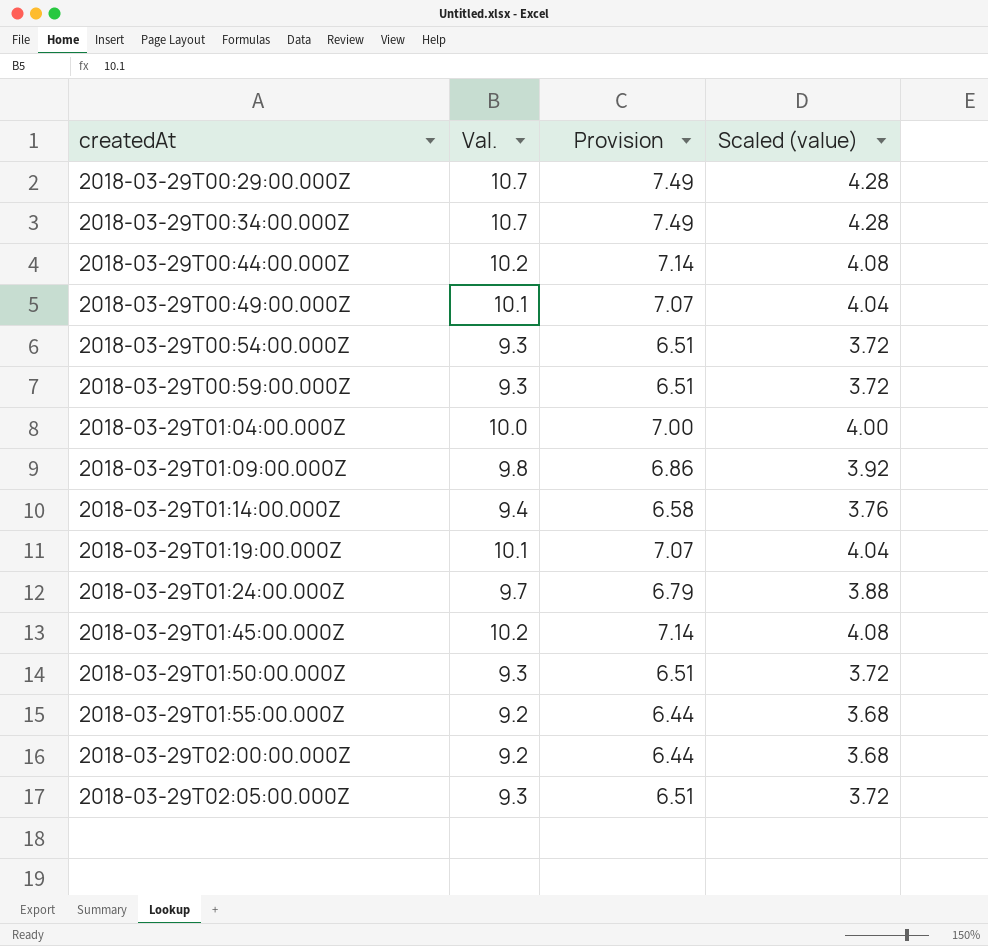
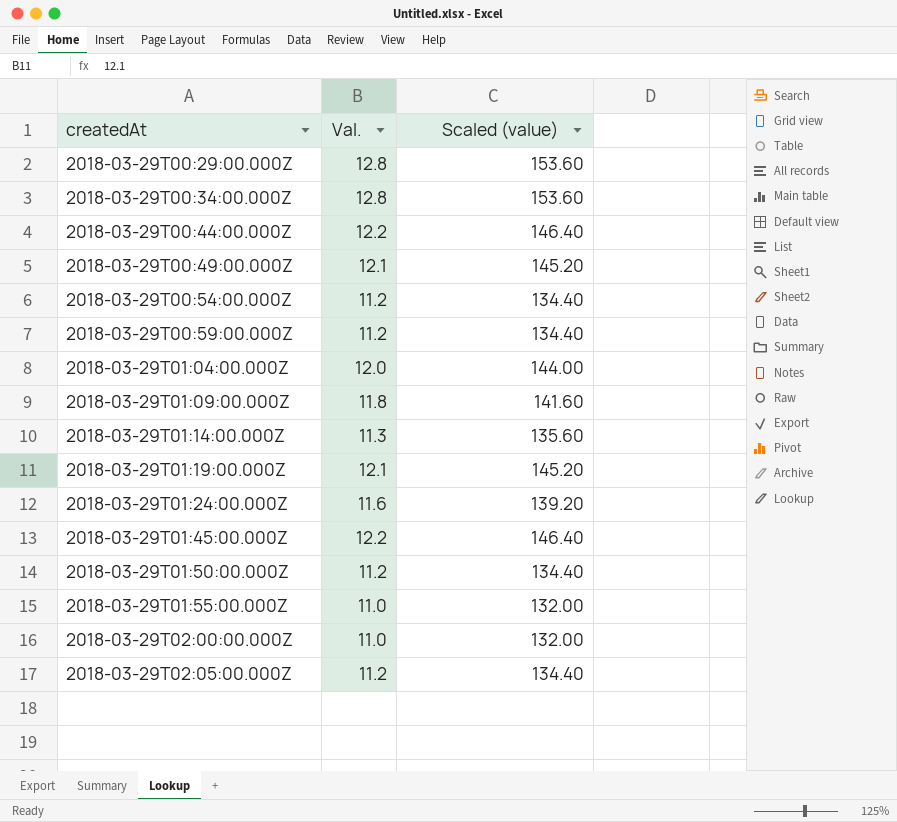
column Provision | formula: [Val.] * 0.7 -> none
column Scaled (value) | formula: [Val.] * 0.4 -> [Val.] * 12
2018-03-29T00:29:00.000Z | Val.: 10.7 -> 12.8
2018-03-29T00:34:00.000Z | Val.: 10.7 -> 12.8
2018-03-29T00:44:00.000Z | Val.: 10.2 -> 12.2
2018-03-29T00:49:00.000Z | Val.: 10.1 -> 12.1
2018-03-29T00:54:00.000Z | Val.: 9.3 -> 11.2
2018-03-29T00:59:00.000Z | Val.: 9.3 -> 11.2
2018-03-29T01:04:00.000Z | Val.: 10.0 -> 12.0
2018-03-29T01:09:00.000Z | Val.: 9.8 -> 11.8
2018-03-29T01:14:00.000Z | Val.: 9.4 -> 11.3
2018-03-29T01:19:00.000Z | Val.: 10.1 -> 12.1
2018-03-29T01:24:00.000Z | Val.: 9.7 -> 11.6
2018-03-29T01:45:00.000Z | Val.: 10.2 -> 12.2
2018-03-29T01:50:00.000Z | Val.: 9.3 -> 11.2
2018-03-29T01:55:00.000Z | Val.: 9.2 -> 11.0
2018-03-29T02:00:00.000Z | Val.: 9.2 -> 11.0
2018-03-29T02:05:00.000Z | Val.: 9.3 -> 11.2

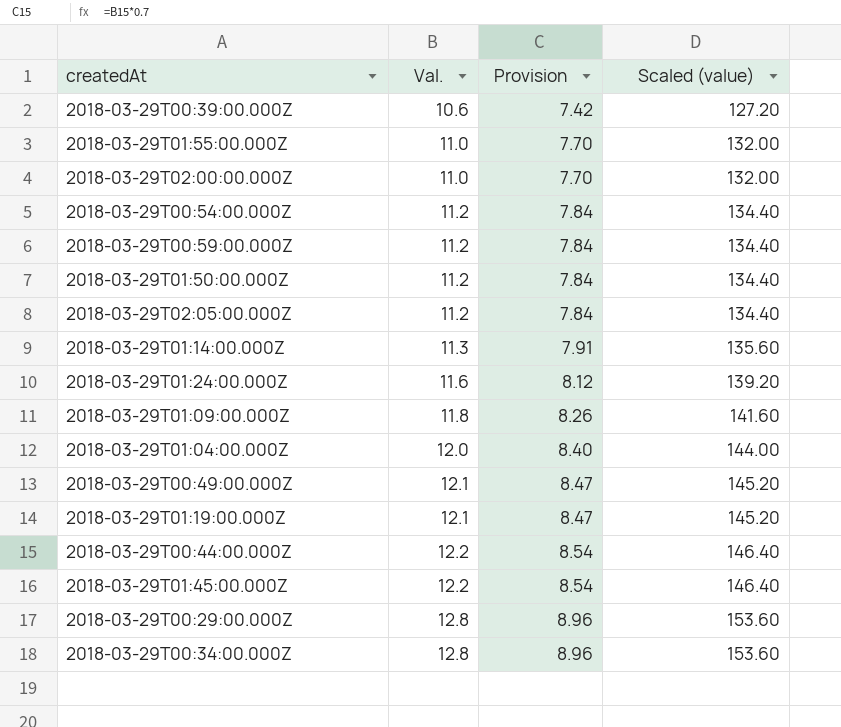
row order: createdAt ascending -> Val. ascending
column Provision | formula: none -> [Val.] * 0.7
row 2018-03-29T00:39:00.000Z: none -> 10.6 | 7.42 | 127.20

